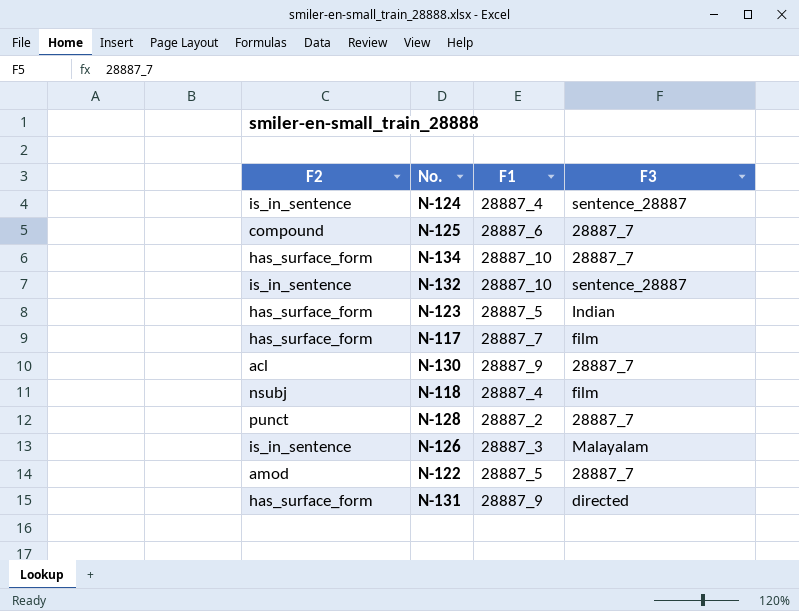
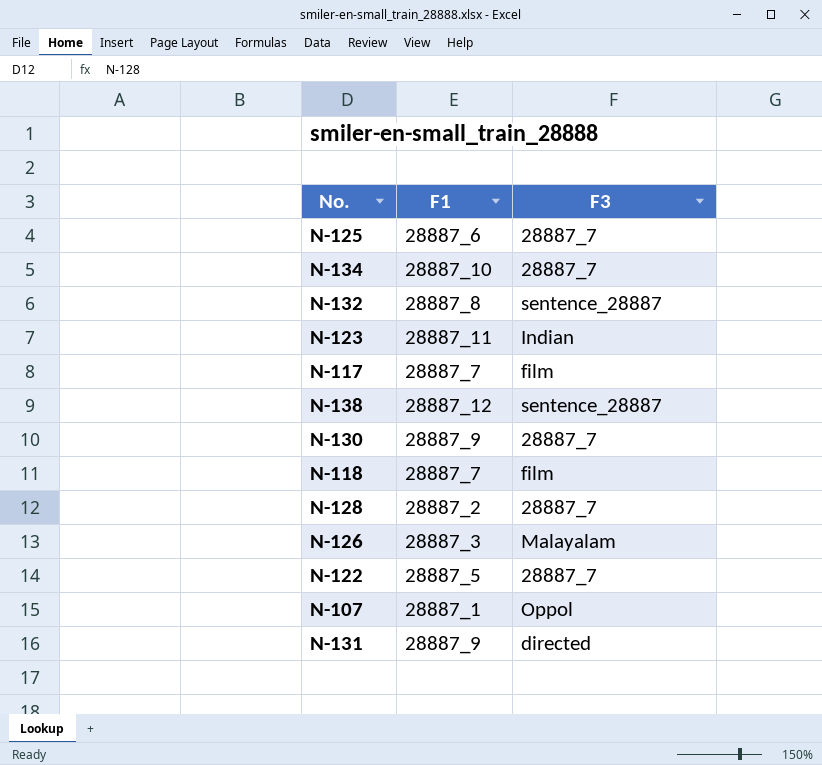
column F2 | position: 1 -> none
row N-124: is_in_sentence | 28887_4 | sentence_28887 -> none
N-132 | F1: 28887_10 -> 28887_8
N-123 | F1: 28887_5 -> 28887_11
row N-138: none -> 28887_12 | sentence_28887
N-118 | F1: 28887_4 -> 28887_7
row N-107: none -> 28887_1 | Oppol

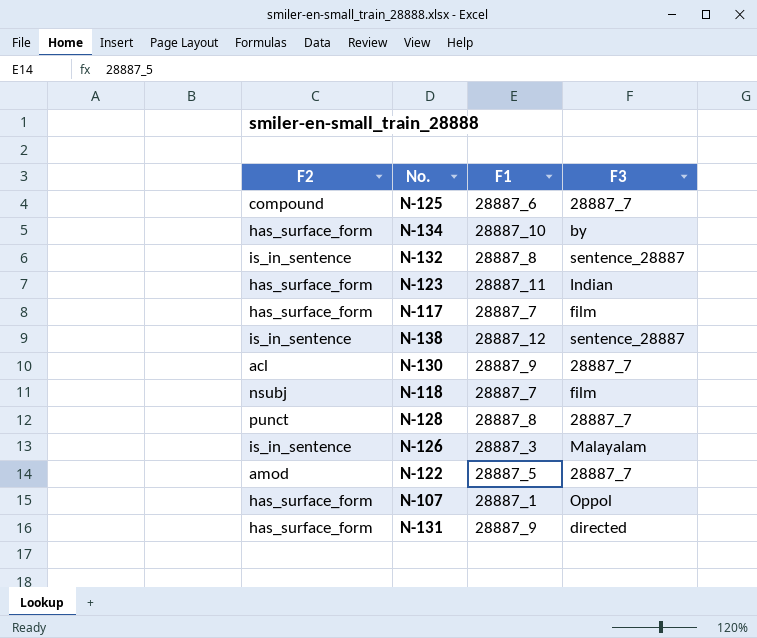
column F2 | position: none -> 1
N-134 | F3: 28887_7 -> by
N-128 | F1: 28887_2 -> 28887_8

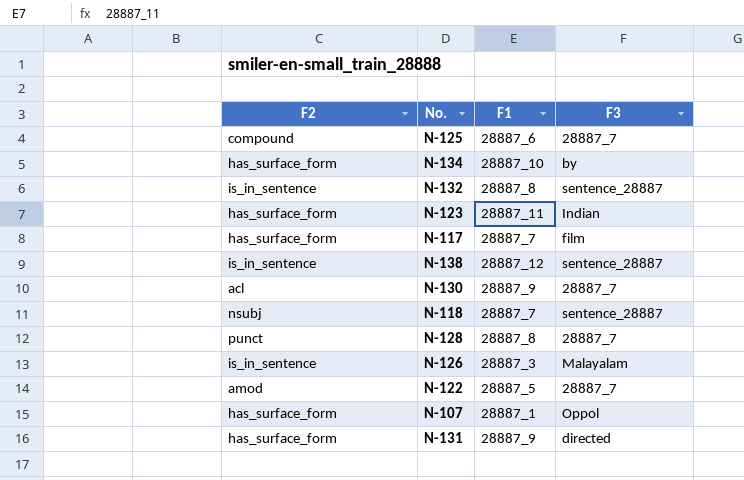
N-118 | F3: film -> sentence_28887

